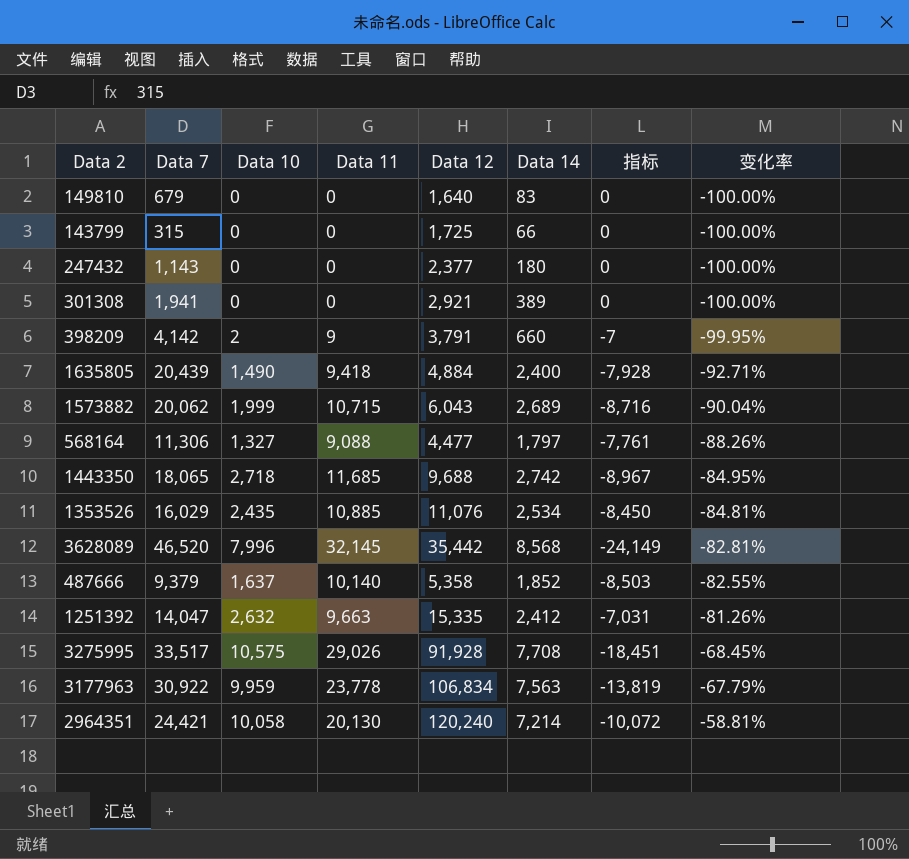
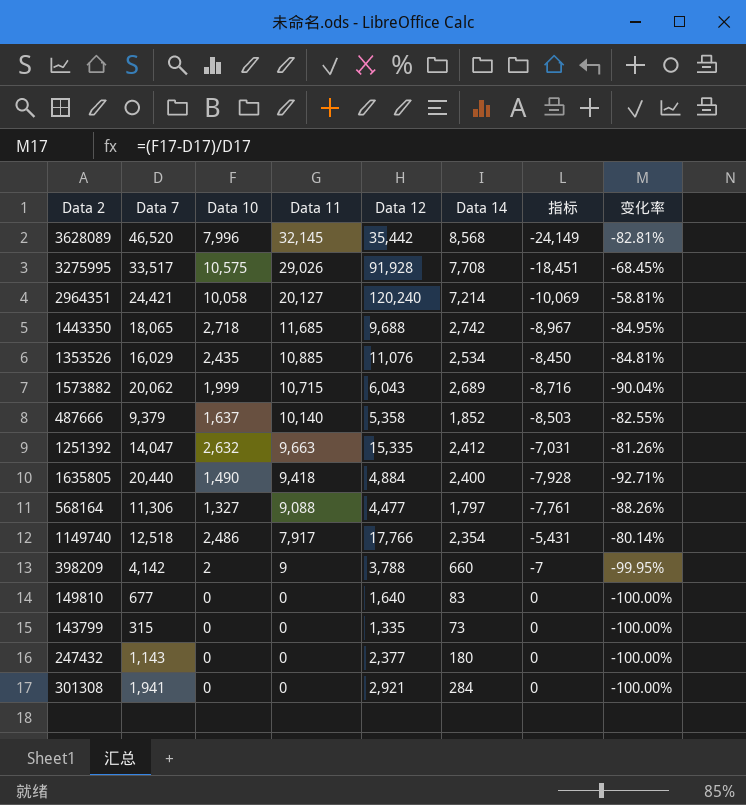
row order: 变化率 ascending -> Data 11 descending
row 3177963: 30,922 | 9,959 | 23,778 | 106,834 | 7,563 | -13,819 | -67.79% -> none
2964351 | Data 11: 20,130 -> 20,127
2964351 | 指标: -10,072 -> -10,069
1635805 | Data 7: 20,439 -> 20,440
row 1149740: none -> 12,518 | 2,486 | 7,917 | 17,766 | 2,354 | -5,431 | -80.14%
398209 | Data 12: 3,791 -> 3,788
149810 | Data 7: 679 -> 677
143799 | Data 12: 1,725 -> 1,335
143799 | Data 14: 66 -> 73
301308 | Data 14: 389 -> 284

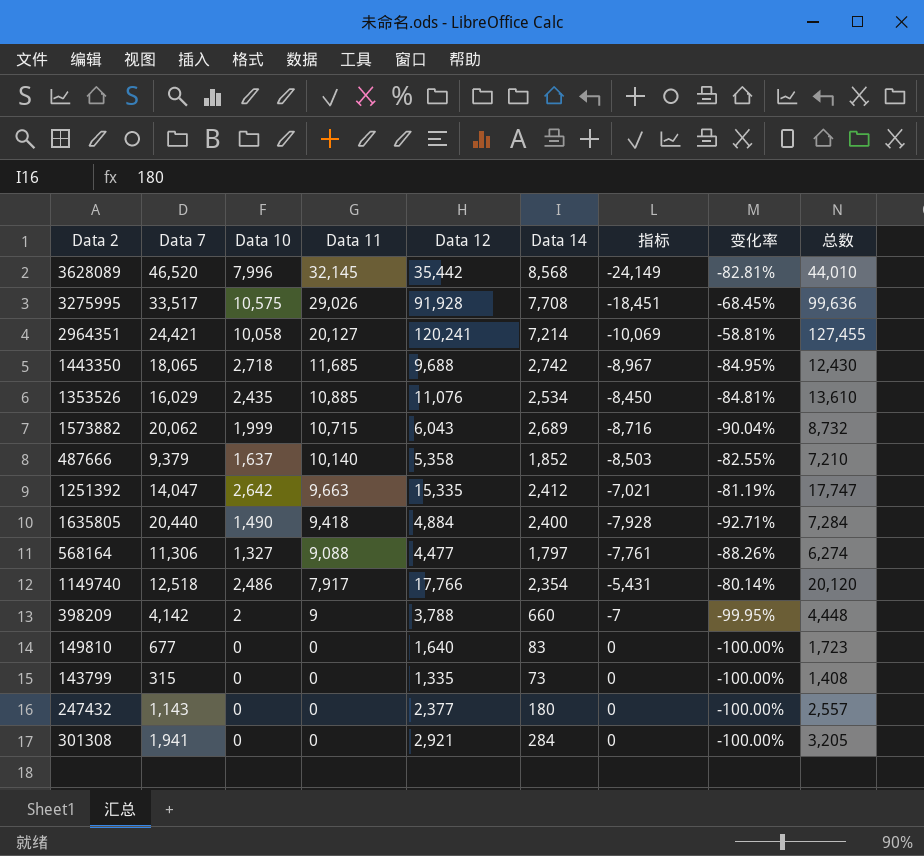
column 总数 | formula: none -> [Data 12] + [Data 14]
2964351 | Data 12: 120,240 -> 120,241
1251392 | Data 10: 2,632 -> 2,642
1251392 | 指标: -7,031 -> -7,021
1251392 | 变化率: -81.26% -> -81.19%

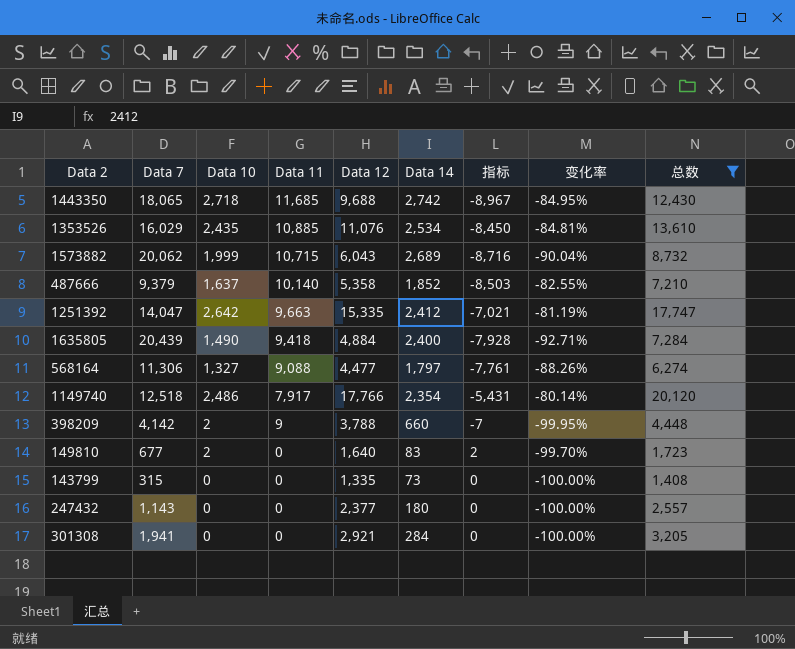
filter: none -> 总数 <= 20,120
1635805 | Data 7: 20,440 -> 20,439
149810 | Data 10: 0 -> 2
149810 | 指标: 0 -> 2
149810 | 变化率: -100.00% -> -99.70%

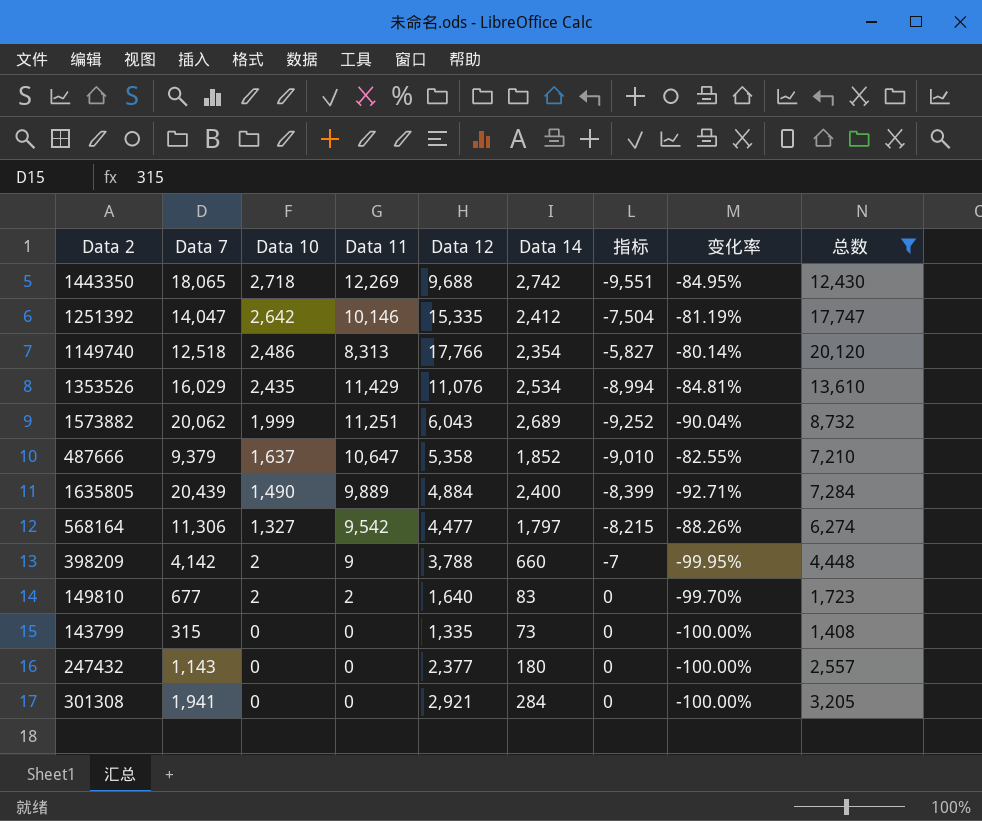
row order: Data 11 descending -> Data 10 descending
1443350 | Data 11: 11,685 -> 12,269
1443350 | 指标: -8,967 -> -9,551
1251392 | Data 11: 9,663 -> 10,146
1251392 | 指标: -7,021 -> -7,504
1149740 | Data 11: 7,917 -> 8,313
1149740 | 指标: -5,431 -> -5,827
1353526 | Data 11: 10,885 -> 11,429
1353526 | 指标: -8,450 -> -8,994
1573882 | Data 11: 10,715 -> 11,251
1573882 | 指标: -8,716 -> -9,252
487666 | Data 11: 10,140 -> 10,647
487666 | 指标: -8,503 -> -9,010
1635805 | Data 11: 9,418 -> 9,889
1635805 | 指标: -7,928 -> -8,399
568164 | Data 11: 9,088 -> 9,542
568164 | 指标: -7,761 -> -8,215
149810 | Data 11: 0 -> 2
149810 | 指标: 2 -> 0

